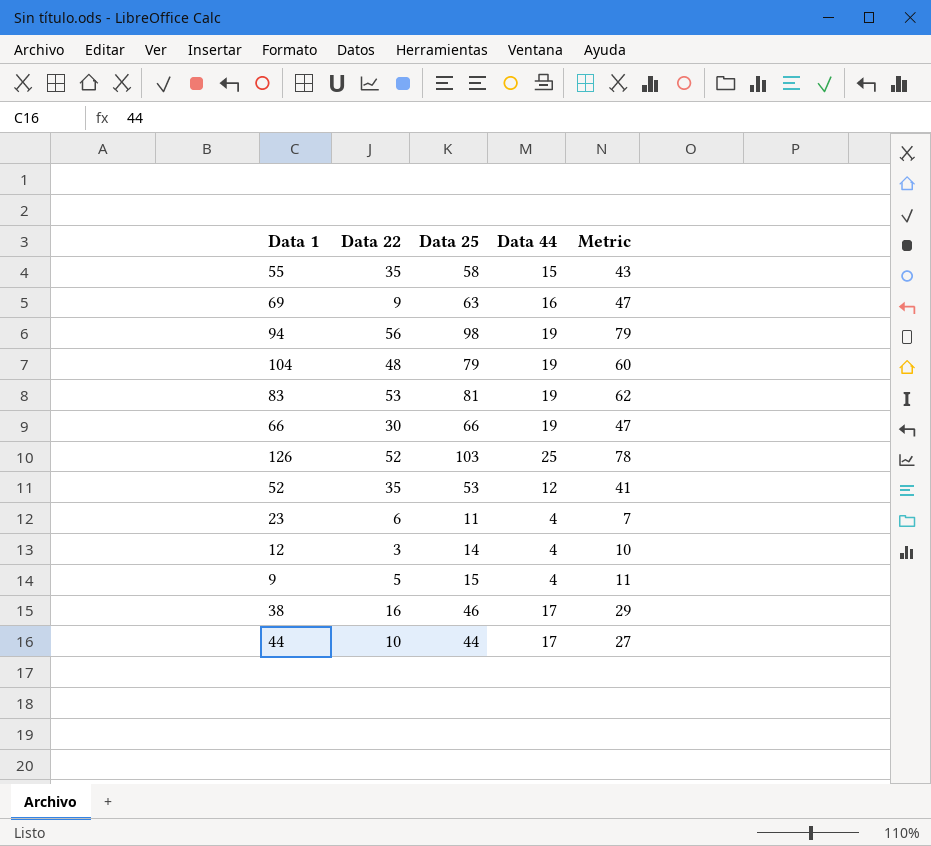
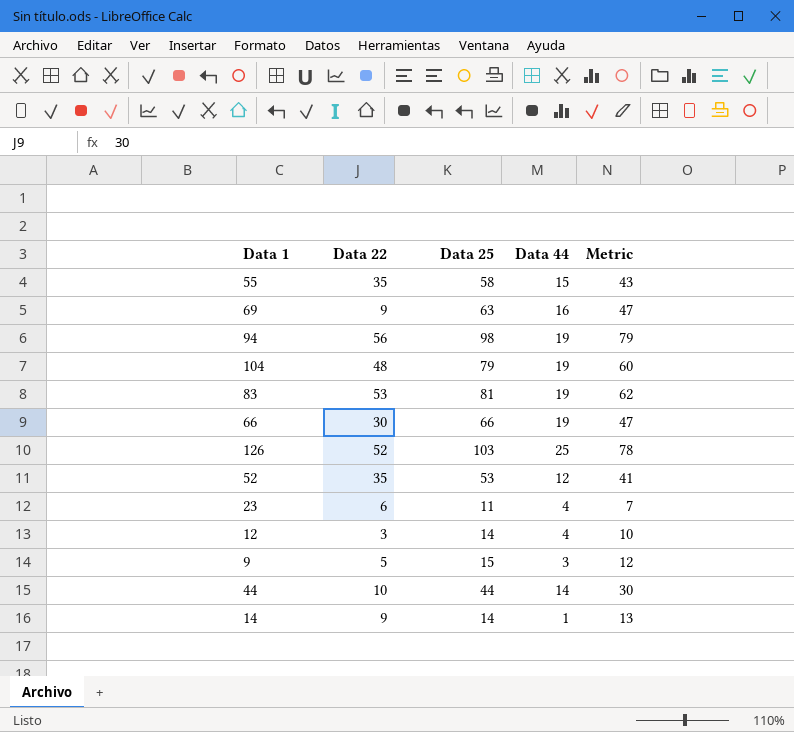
row 38: 16 | 46 | 17 | 29 -> none
9 | Data 44: 4 -> 3
9 | Metric: 11 -> 12
44 | Data 44: 17 -> 14
44 | Metric: 27 -> 30
row 14: none -> 9 | 14 | 1 | 13

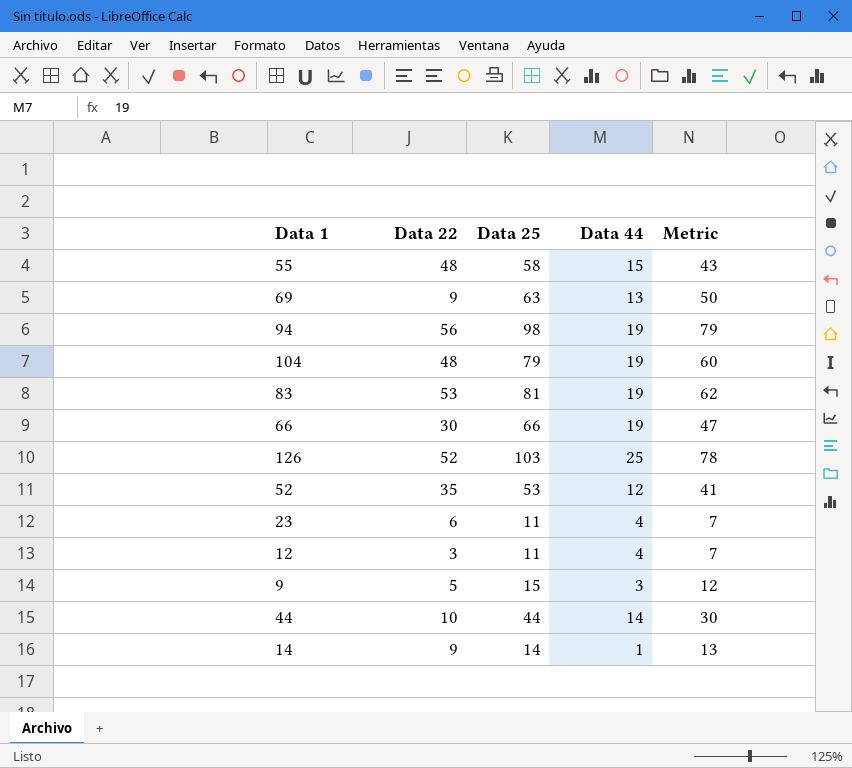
55 | Data 22: 35 -> 48
69 | Data 44: 16 -> 13
69 | Metric: 47 -> 50
12 | Data 25: 14 -> 11
12 | Metric: 10 -> 7

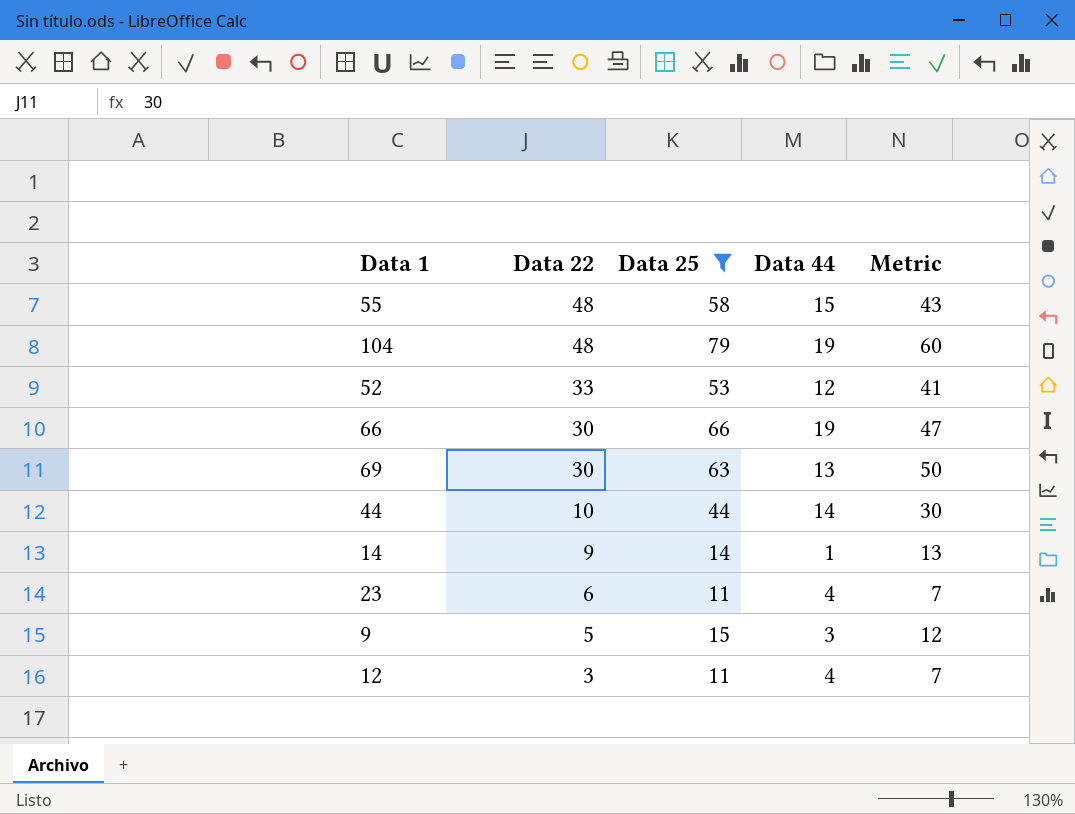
filter: none -> Data 25 <= 79
row order: none -> Data 22 descending
52 | Data 22: 35 -> 33
69 | Data 22: 9 -> 30

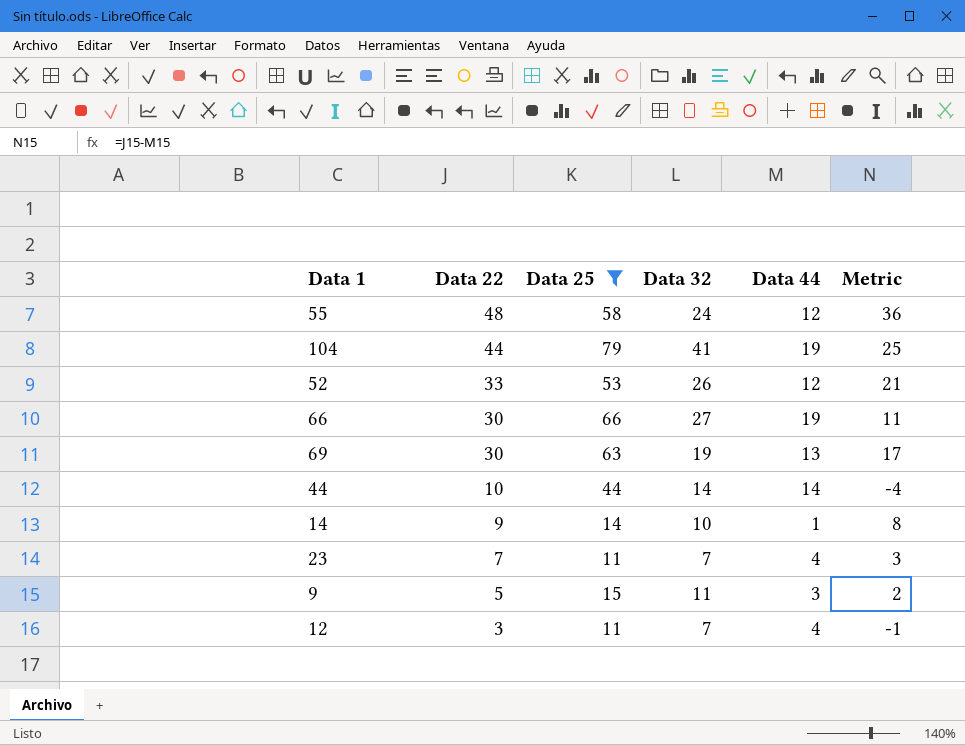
column Data 32 | position: none -> 4
column Metric | formula: [Data 25] - [Data 44] -> [Data 22] - [Data 44]
55 | Data 44: 15 -> 12
104 | Data 22: 48 -> 44
23 | Data 22: 6 -> 7

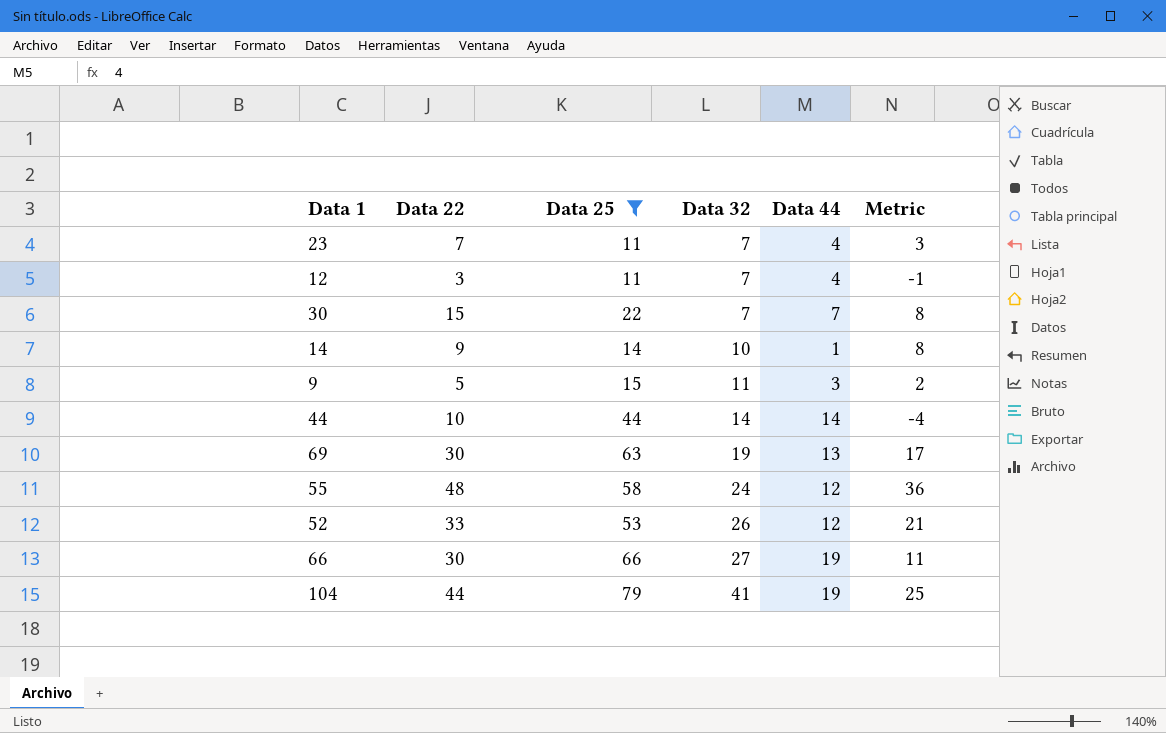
row order: Data 22 descending -> Data 32 ascending
row 30: none -> 15 | 22 | 7 | 7 | 8

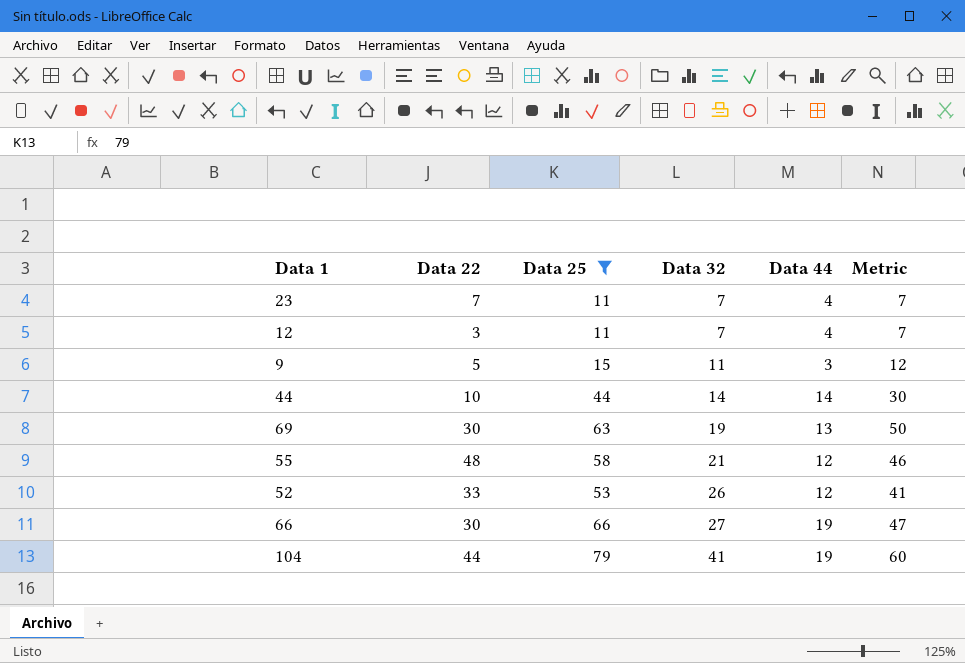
column Metric | formula: [Data 22] - [Data 44] -> [Data 25] - [Data 44]
row 30: 15 | 22 | 7 | 7 | 8 -> none
row 14: 9 | 14 | 10 | 1 | 8 -> none
55 | Data 32: 24 -> 21

